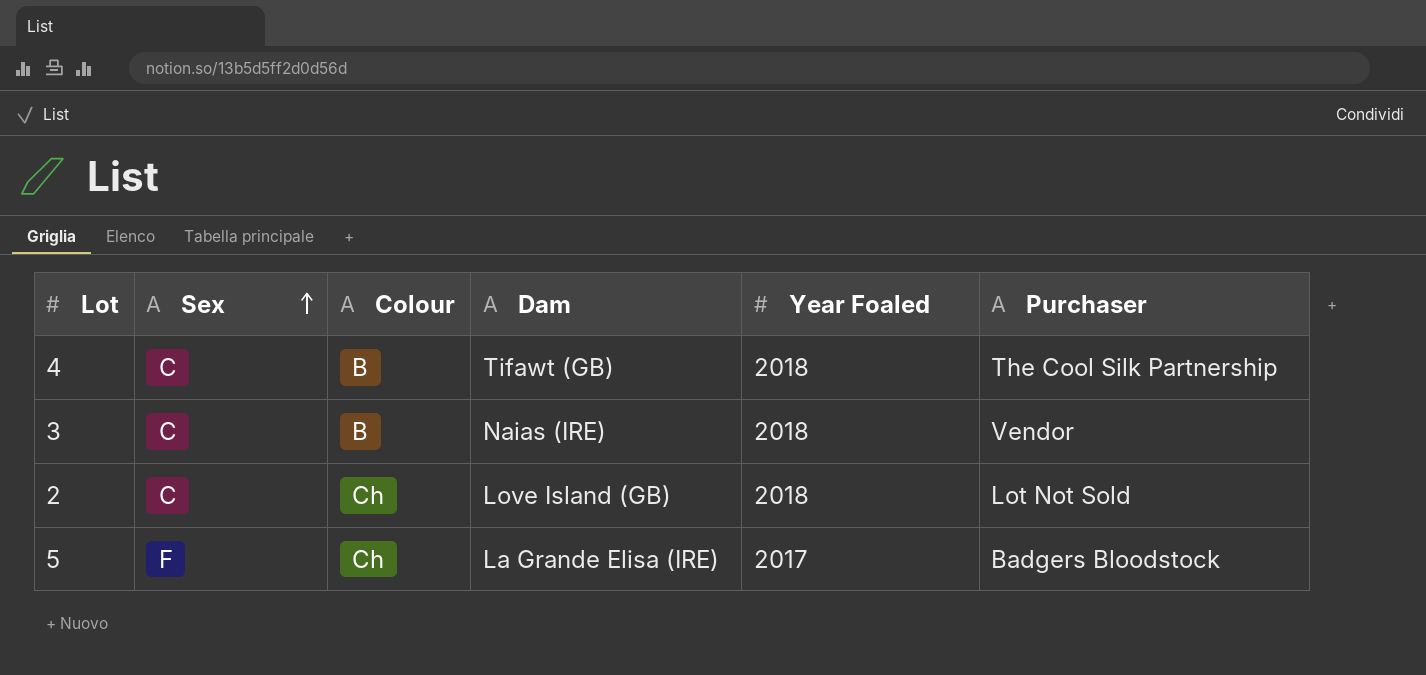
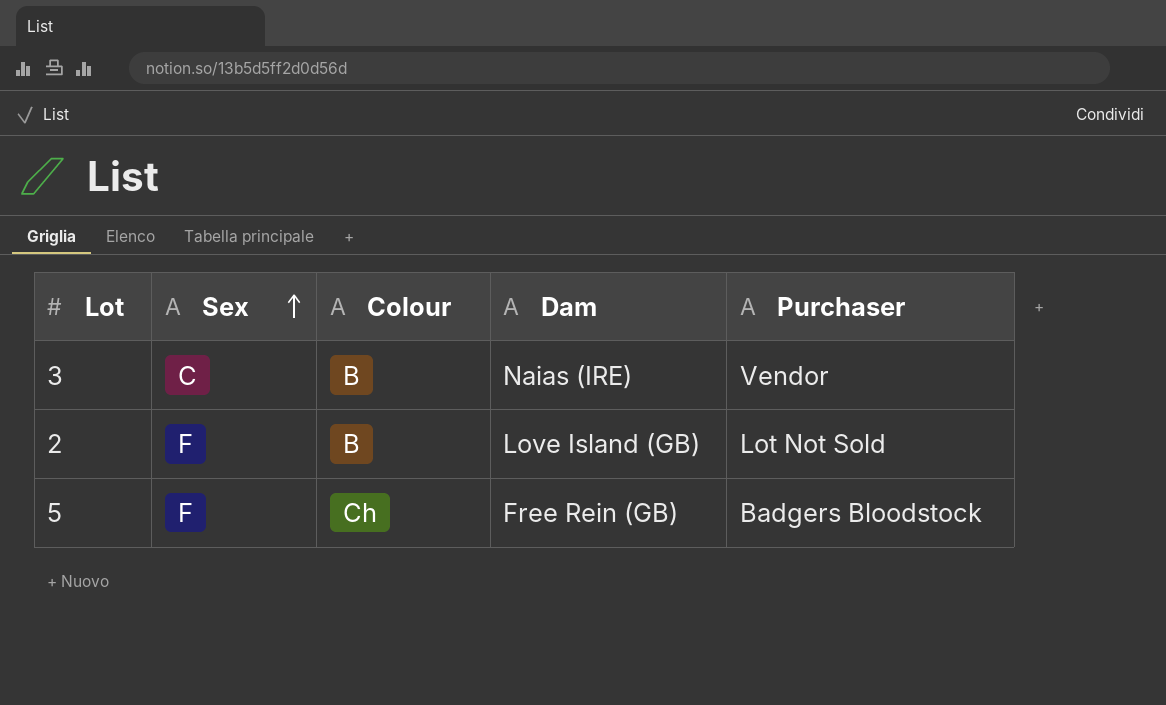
column Year Foaled | position: 5 -> none
row 4: C | B | Tifawt (GB) | 2018 | The Cool Silk Partnership -> none
2 | Sex: C -> F
2 | Colour: Ch -> B
5 | Dam: La Grande Elisa (IRE) -> Free Rein (GB)

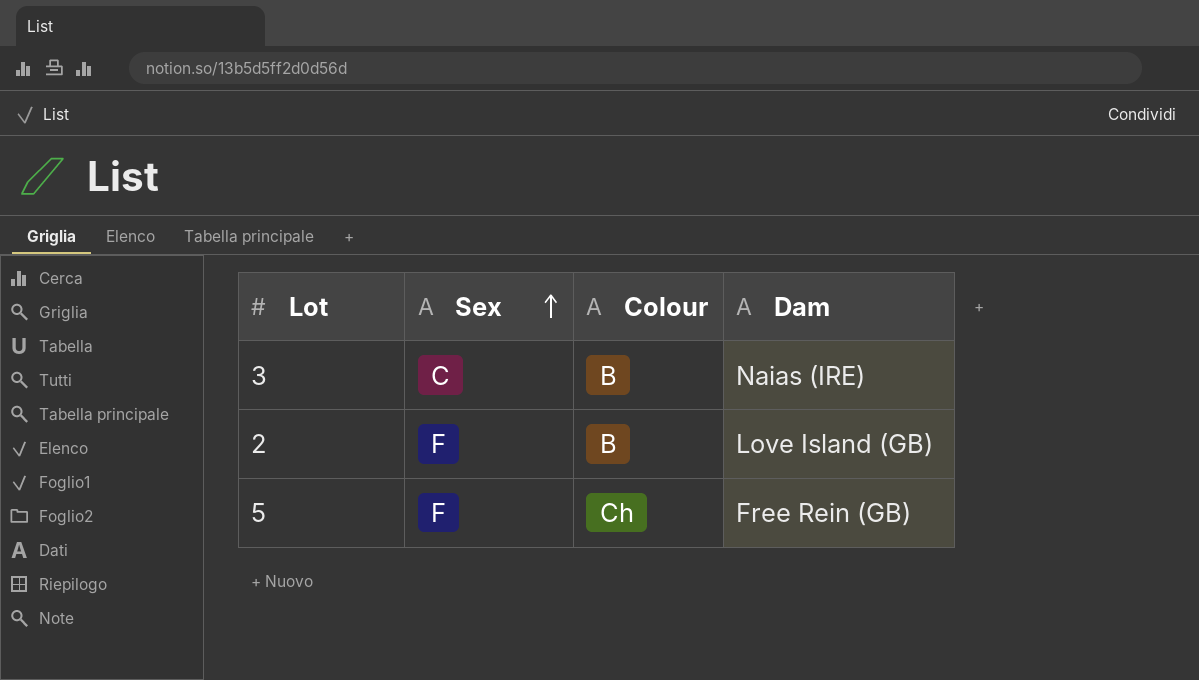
column Purchaser | position: 5 -> none

